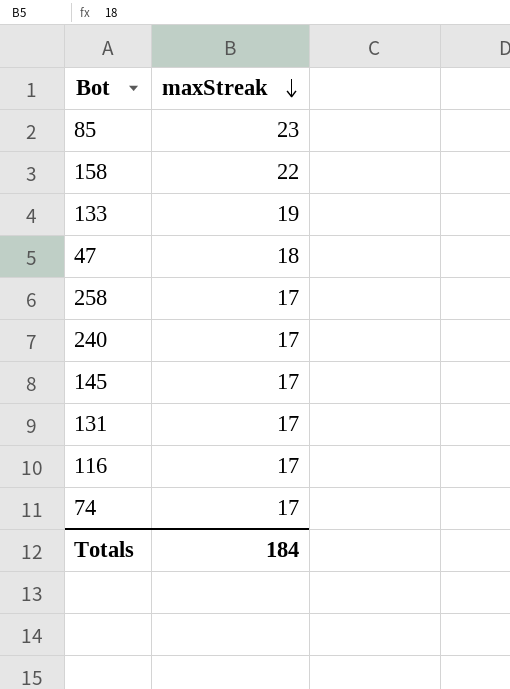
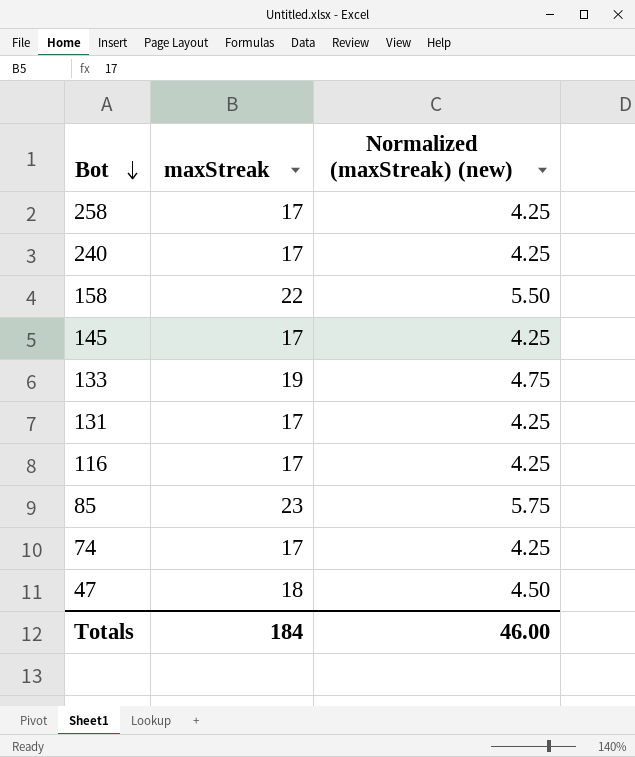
row order: maxStreak descending -> Bot descending
column Normalized (maxStreak) (new) | formula: none -> [maxStreak] * 0.25

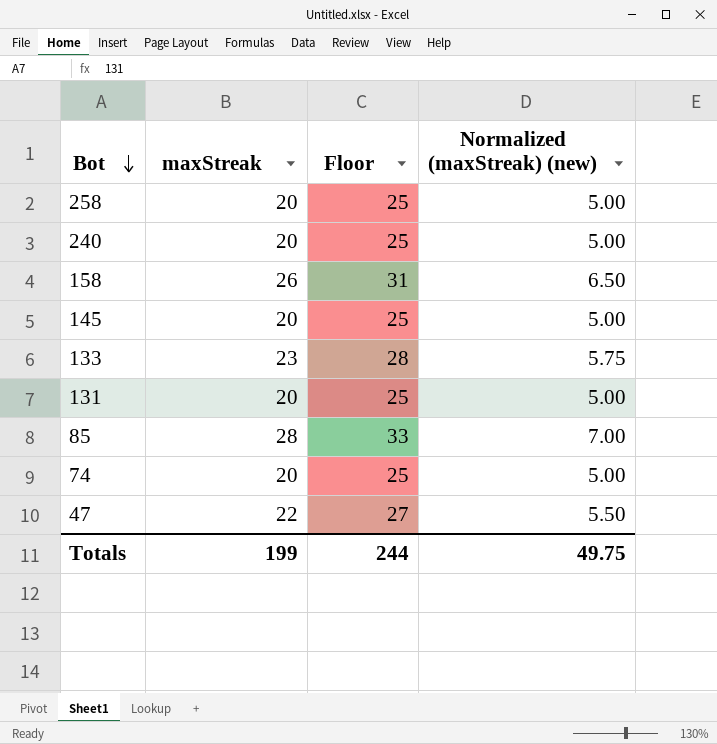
column Floor | formula: none -> [maxStreak] + 5
row 116: 17 | 4.25 -> none
258 | maxStreak: 17 -> 20
258 | Normalized (maxStreak) (new): 4.25 -> 5.00
240 | maxStreak: 17 -> 20
240 | Normalized (maxStreak) (new): 4.25 -> 5.00
158 | maxStreak: 22 -> 26
158 | Normalized (maxStreak) (new): 5.50 -> 6.50
145 | maxStreak: 17 -> 20
145 | Normalized (maxStreak) (new): 4.25 -> 5.00
133 | maxStreak: 19 -> 23
133 | Normalized (maxStreak) (new): 4.75 -> 5.75
131 | maxStreak: 17 -> 20
131 | Normalized (maxStreak) (new): 4.25 -> 5.00
85 | maxStreak: 23 -> 28
85 | Normalized (maxStreak) (new): 5.75 -> 7.00
74 | maxStreak: 17 -> 20
74 | Normalized (maxStreak) (new): 4.25 -> 5.00
47 | maxStreak: 18 -> 22
47 | Normalized (maxStreak) (new): 4.50 -> 5.50
Totals | maxStreak: 184 -> 199
Totals | Normalized (maxStreak) (new): 46.00 -> 49.75

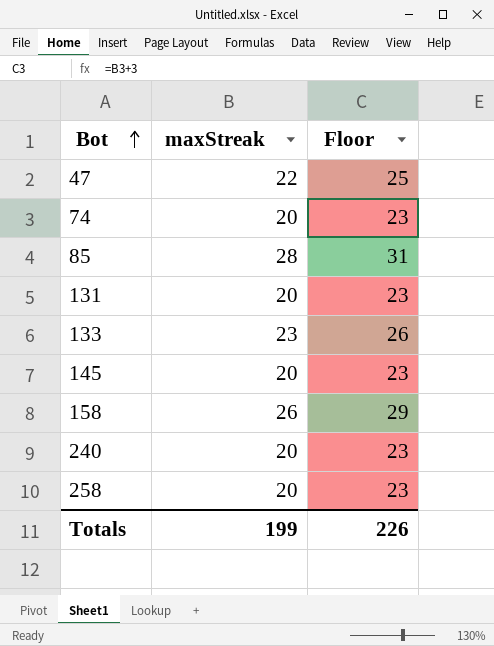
row order: Bot descending -> Bot ascending
column Normalized (maxStreak) (new) | formula: [maxStreak] * 0.25 -> none
column Floor | formula: [maxStreak] + 5 -> [maxStreak] + 3
Totals | Floor: 244 -> 226

